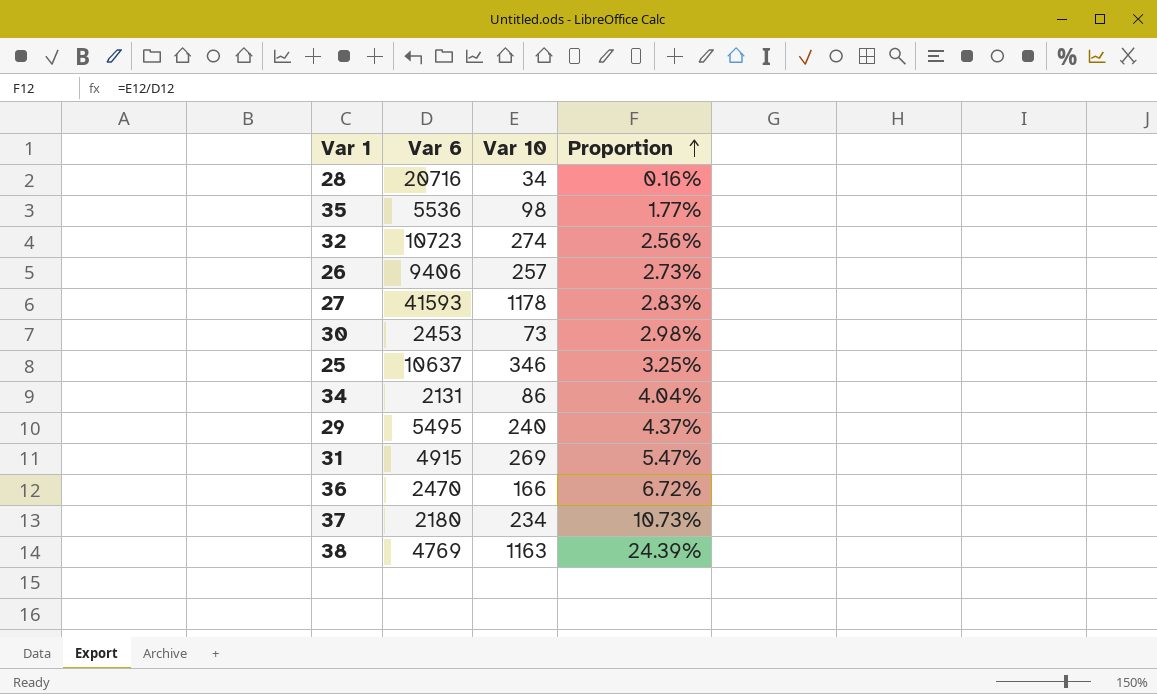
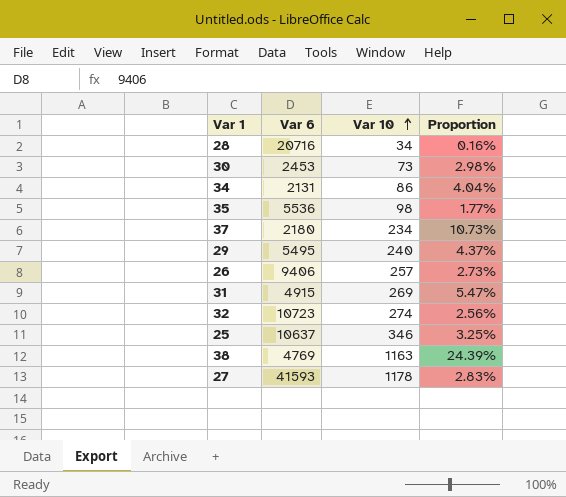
row order: Proportion ascending -> Var 10 ascending
row 36: 2470 | 166 | 6.72% -> none

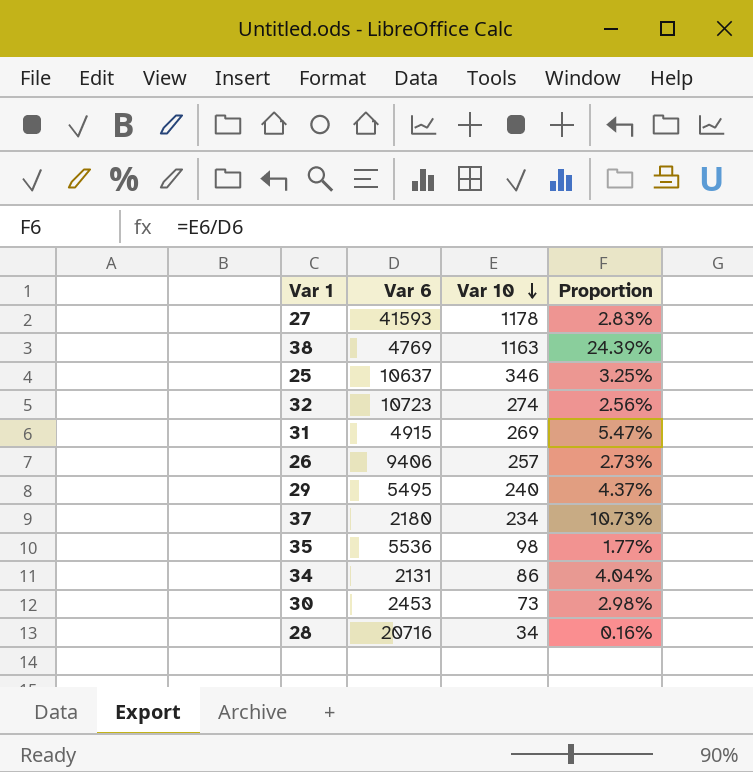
row order: Var 10 ascending -> Var 10 descending

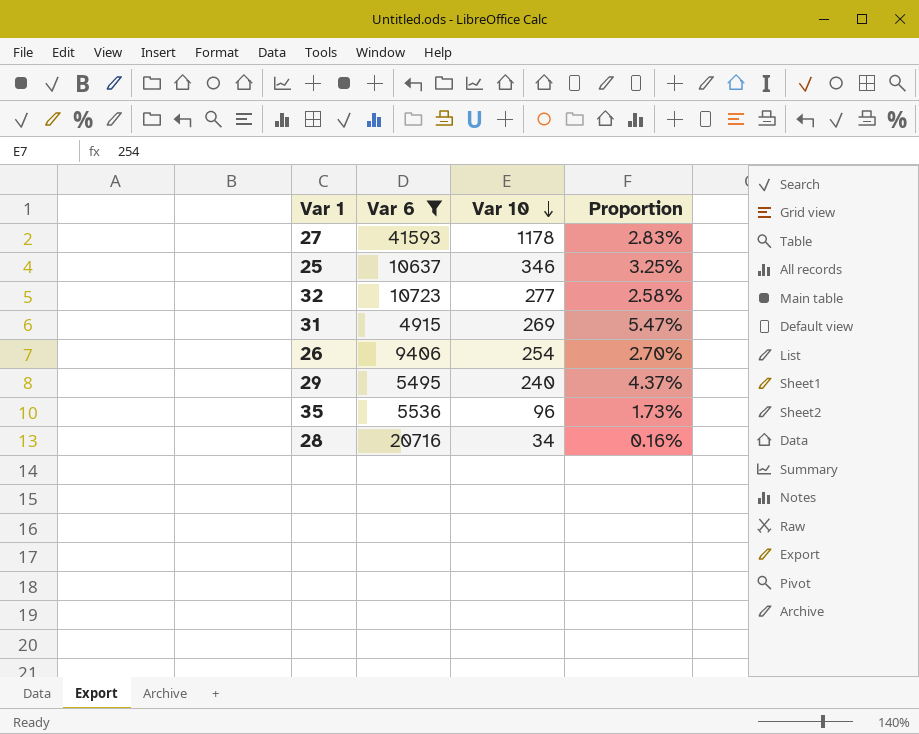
filter: none -> Var 6 >= 4915
32 | Var 10: 274 -> 277
32 | Proportion: 2.56% -> 2.58%
26 | Var 10: 257 -> 254
26 | Proportion: 2.73% -> 2.70%
35 | Var 10: 98 -> 96
35 | Proportion: 1.77% -> 1.73%

